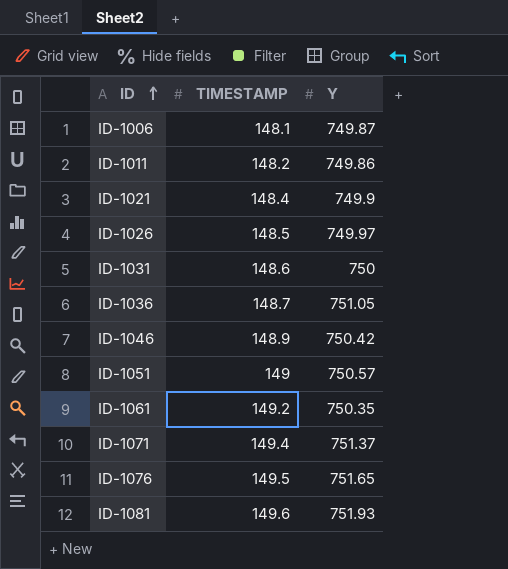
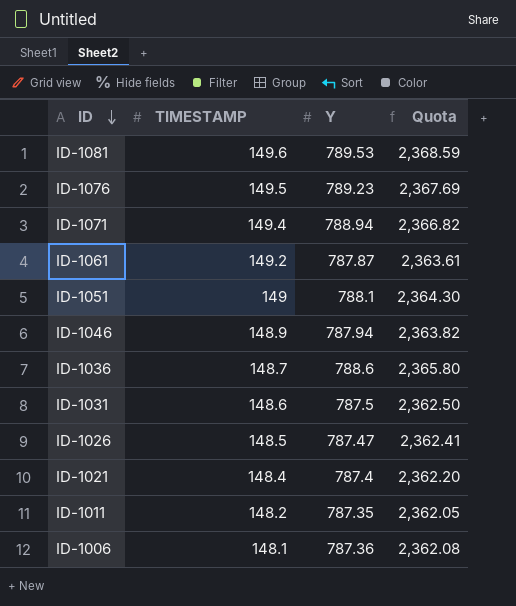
row order: ID ascending -> ID descending
column Quota | formula: none -> [Y] * 3
ID-1081 | Y: 751.93 -> 789.53
ID-1076 | Y: 751.65 -> 789.23
ID-1071 | Y: 751.37 -> 788.94
ID-1061 | Y: 750.35 -> 787.87
ID-1051 | Y: 750.57 -> 788.1
ID-1046 | Y: 750.42 -> 787.94
ID-1036 | Y: 751.05 -> 788.6
ID-1031 | Y: 750 -> 787.5
ID-1026 | Y: 749.97 -> 787.47
ID-1021 | Y: 749.9 -> 787.4
ID-1011 | Y: 749.86 -> 787.35
ID-1006 | Y: 749.87 -> 787.36

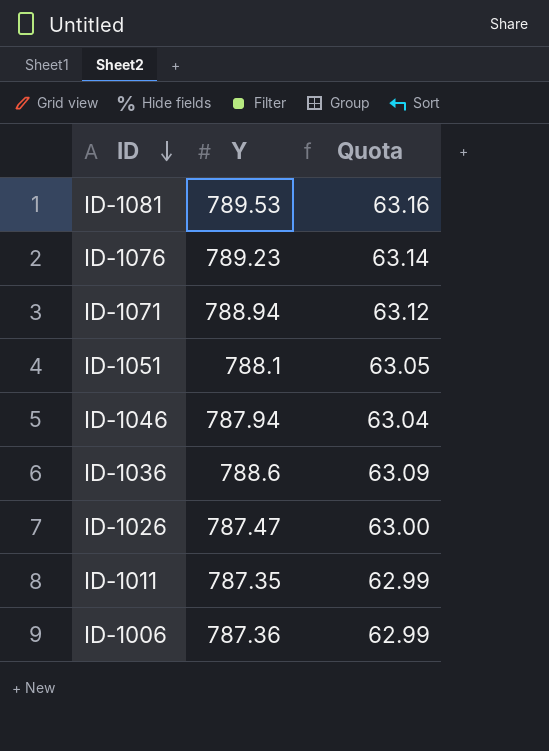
column TIMESTAMP | position: 2 -> none
column Quota | formula: [Y] * 3 -> [Y] * 0.08
row ID-1061: 149.2 | 787.87 | 2,363.61 -> none
row ID-1031: 148.6 | 787.5 | 2,362.50 -> none
row ID-1021: 148.4 | 787.4 | 2,362.20 -> none

